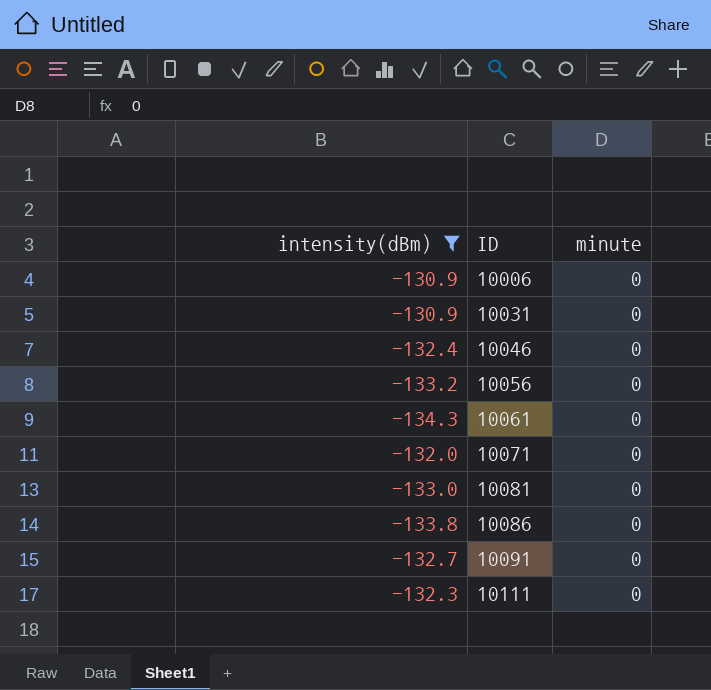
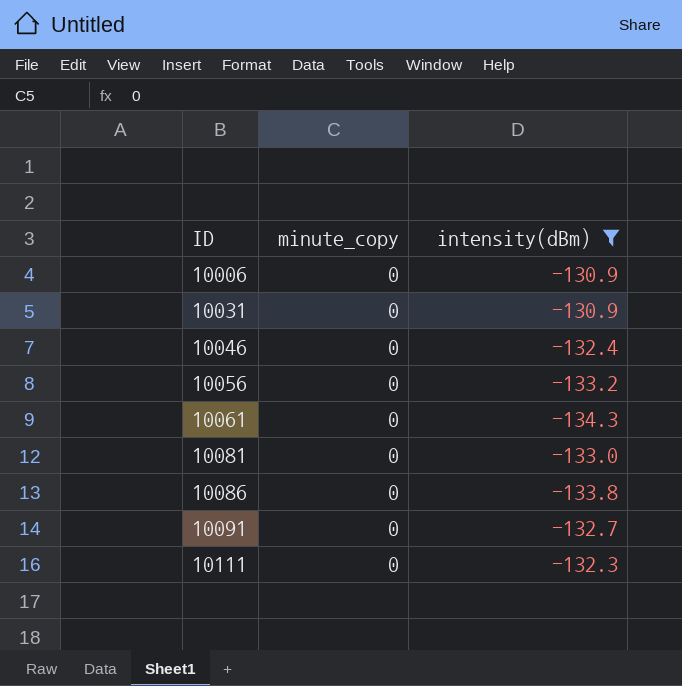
column name: minute -> minute_copy
column intensity(dBm) | position: 1 -> 3
row 10071: -132.0 | 0 -> none

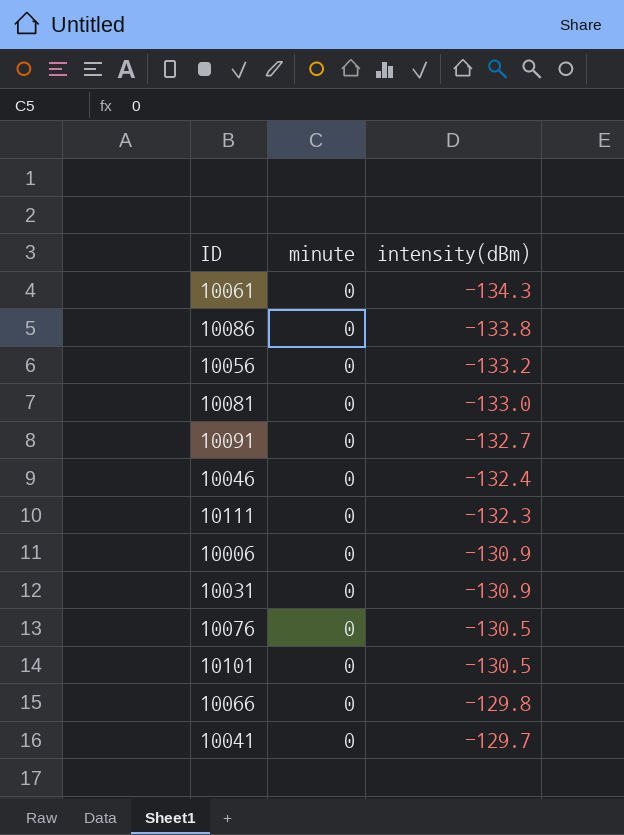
filter: intensity(dBm) <= -130.9 -> none
row order: ID ascending -> intensity(dBm) ascending
column name: minute_copy -> minute

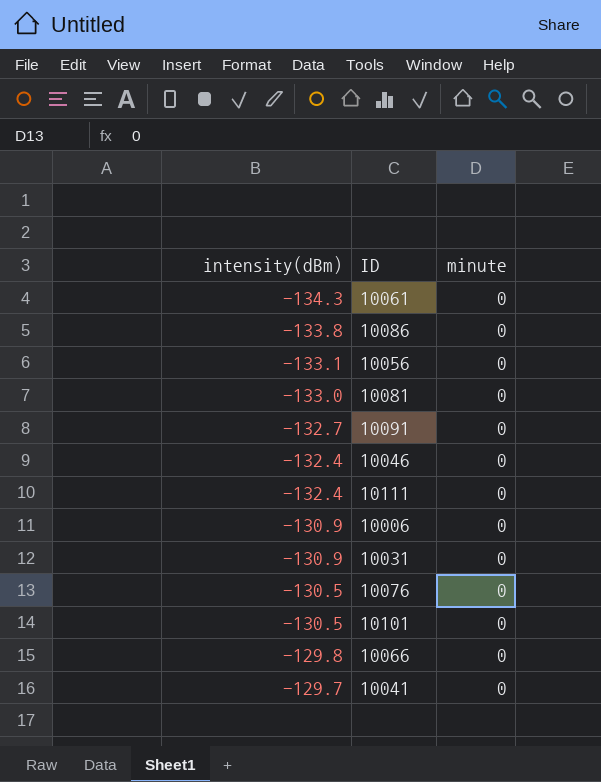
column intensity(dBm) | position: 3 -> 1
10056 | intensity(dBm): -133.2 -> -133.1
10111 | intensity(dBm): -132.3 -> -132.4

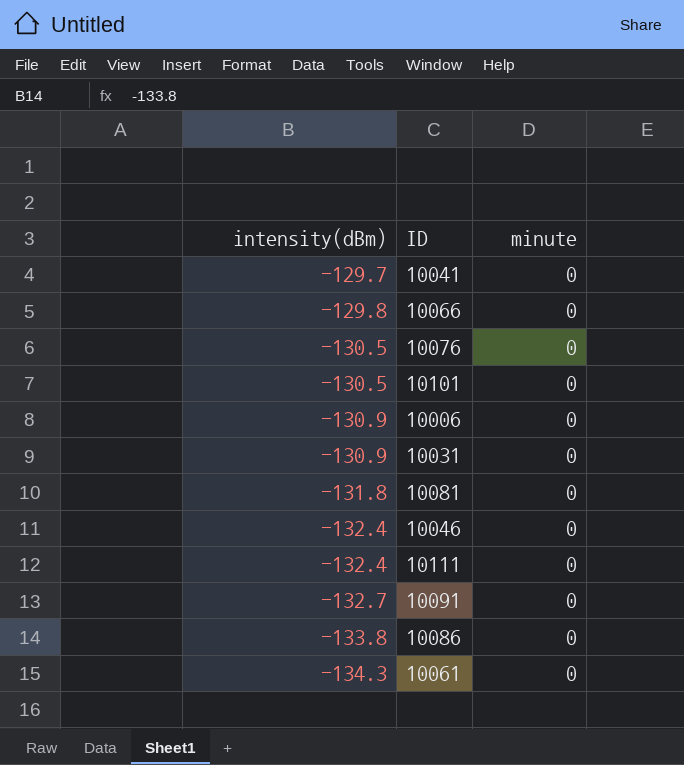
row order: intensity(dBm) ascending -> intensity(dBm) descending
row 10056: -133.1 | 0 -> none
10081 | intensity(dBm): -133.0 -> -131.8

